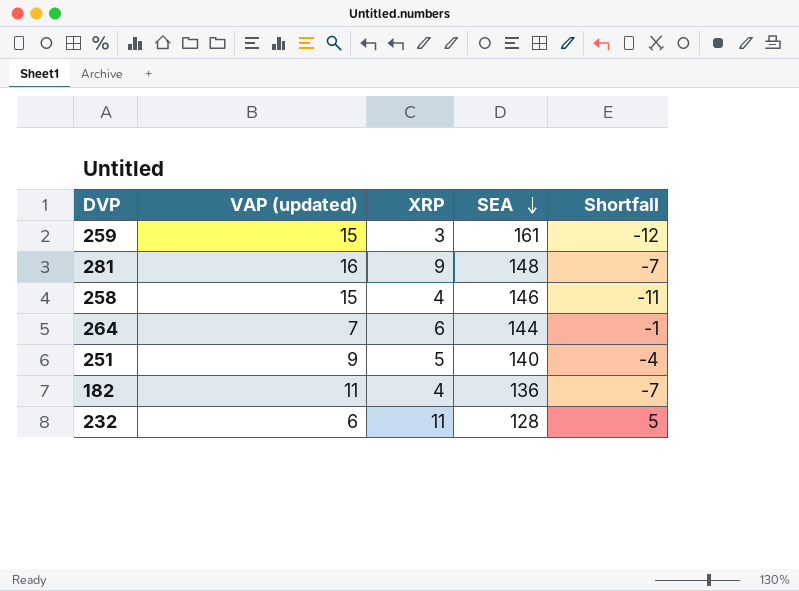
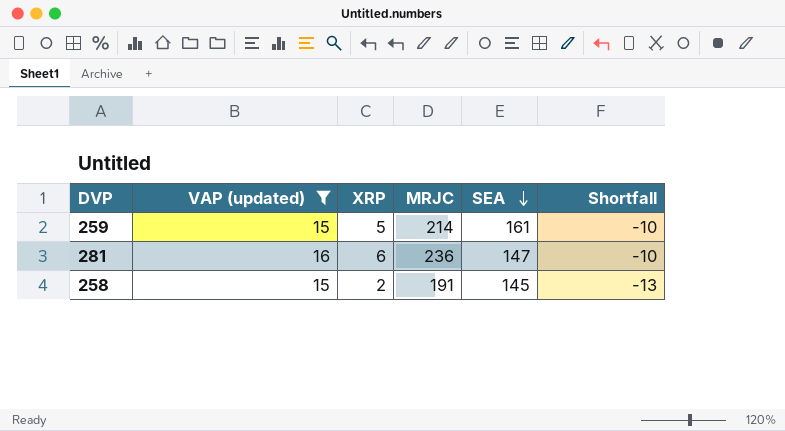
filter: none -> VAP (updated) >= 15
column MRJC | position: none -> 4
259 | XRP: 3 -> 5
259 | Shortfall: -12 -> -10
281 | XRP: 9 -> 6
281 | SEA: 148 -> 147
281 | Shortfall: -7 -> -10
258 | XRP: 4 -> 2
258 | SEA: 146 -> 145
258 | Shortfall: -11 -> -13

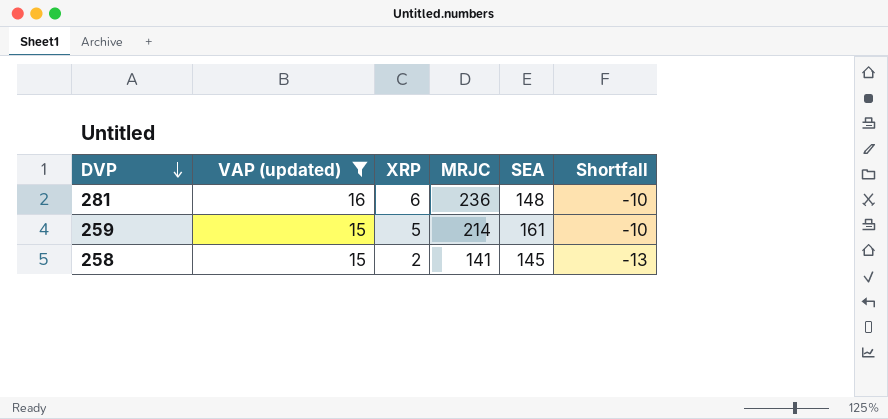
row order: SEA descending -> DVP descending
281 | SEA: 147 -> 148
258 | MRJC: 191 -> 141

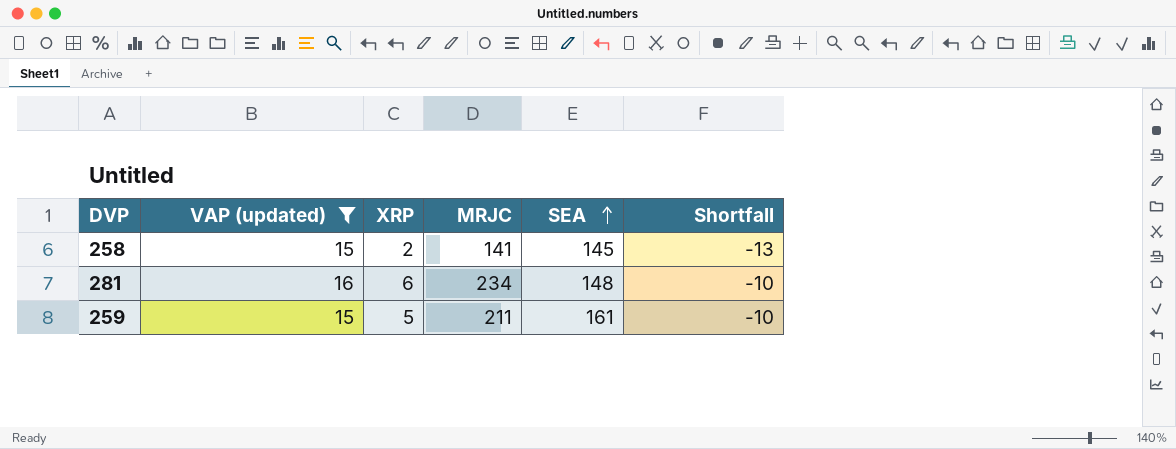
row order: DVP descending -> SEA ascending
281 | MRJC: 236 -> 234
259 | MRJC: 214 -> 211

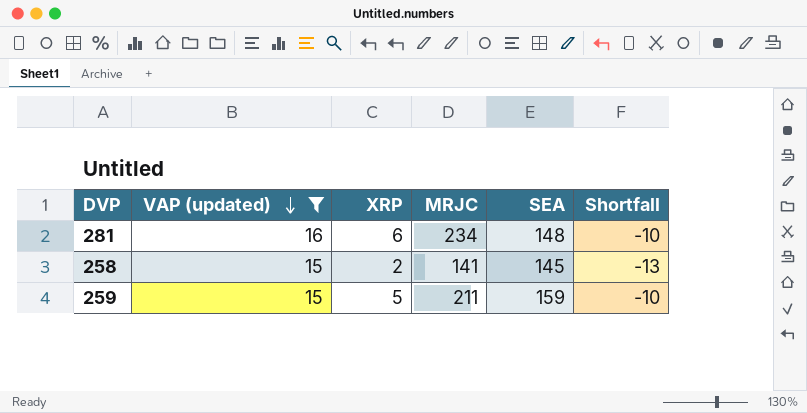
row order: SEA ascending -> VAP (updated) descending
259 | SEA: 161 -> 159

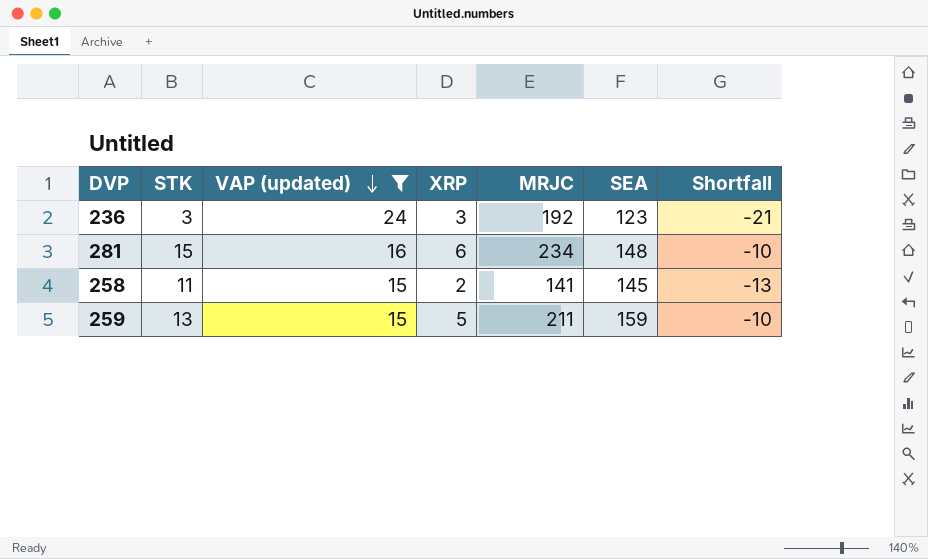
column STK | position: none -> 2
row 236: none -> 3 | 24 | 3 | 192 | 123 | -21

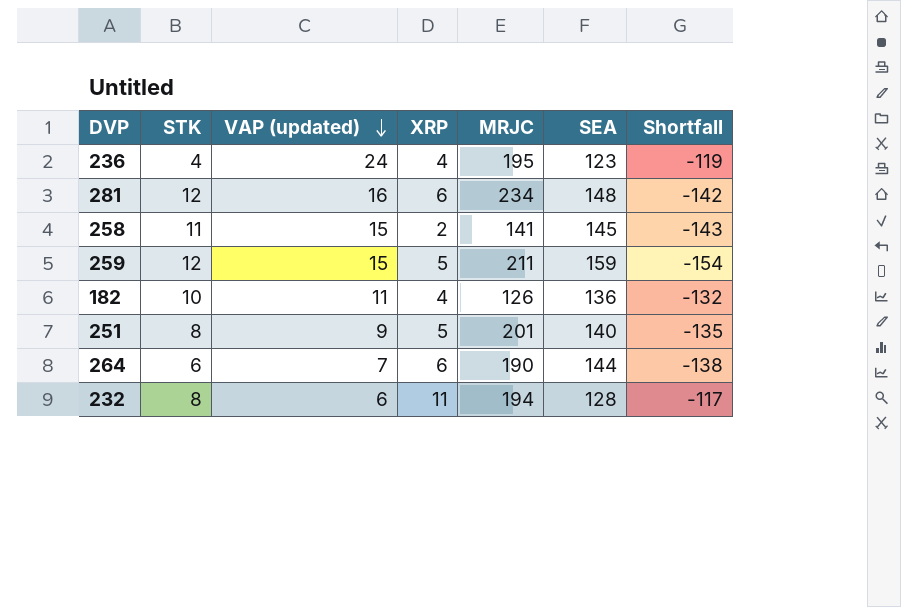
filter: VAP (updated) >= 15 -> none
column Shortfall | formula: [XRP] - [VAP (updated)] -> [XRP] - [SEA]
236 | STK: 3 -> 4
236 | XRP: 3 -> 4
236 | MRJC: 192 -> 195
281 | STK: 15 -> 12
259 | STK: 13 -> 12

